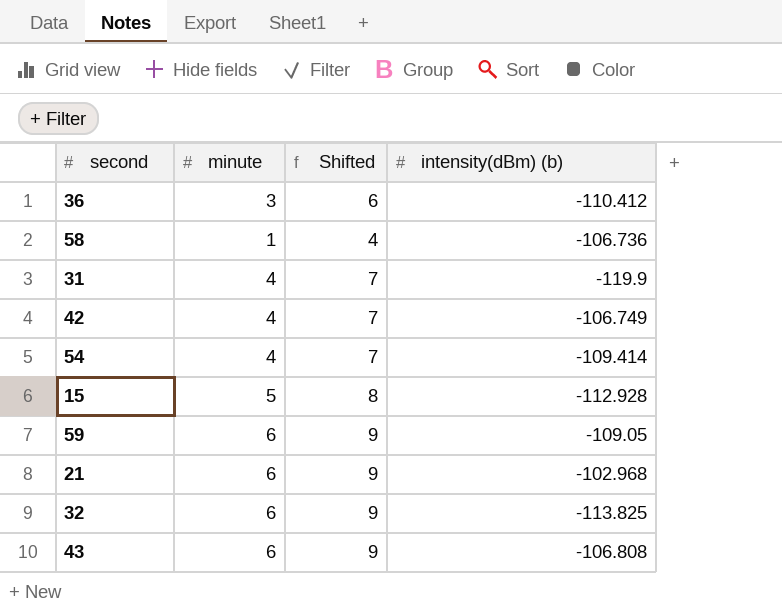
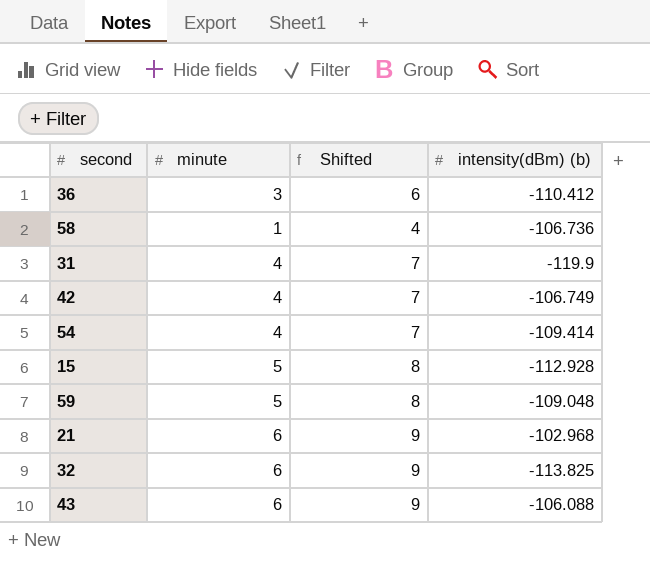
59 | minute: 6 -> 5
59 | Shifted: 9 -> 8
59 | intensity(dBm) (b): -109.05 -> -109.048
43 | intensity(dBm) (b): -106.808 -> -106.088

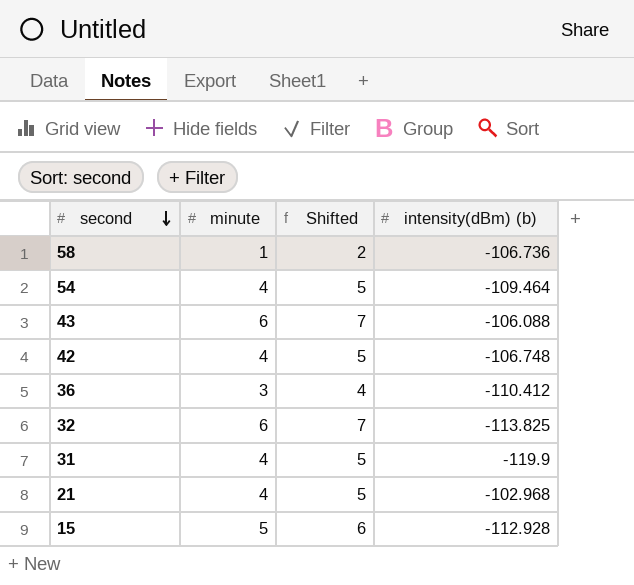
row order: none -> second descending
column Shifted | formula: [minute] + 3 -> [minute] + 1
row 59: 5 | 8 | -109.048 -> none
54 | intensity(dBm) (b): -109.414 -> -109.464
42 | intensity(dBm) (b): -106.749 -> -106.748
21 | minute: 6 -> 4

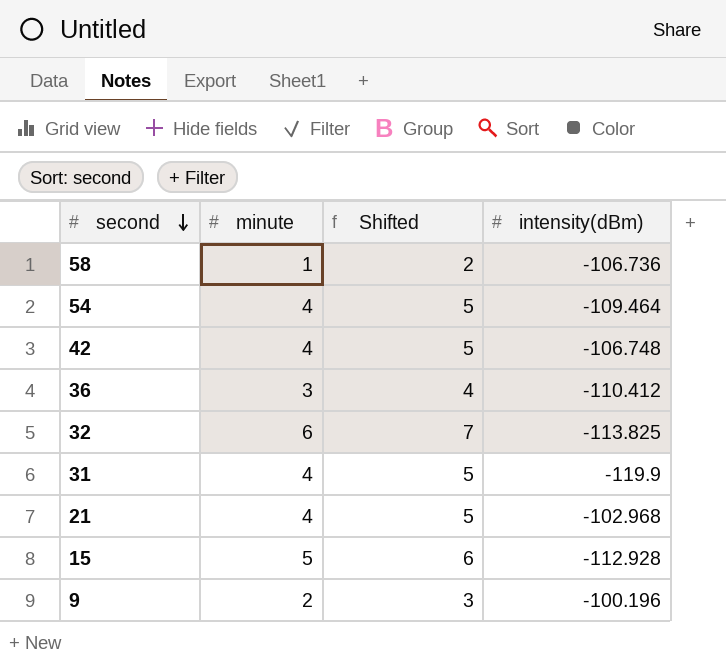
column name: intensity(dBm) (b) -> intensity(dBm)
row 43: 6 | 7 | -106.088 -> none
row 9: none -> 2 | 3 | -100.196

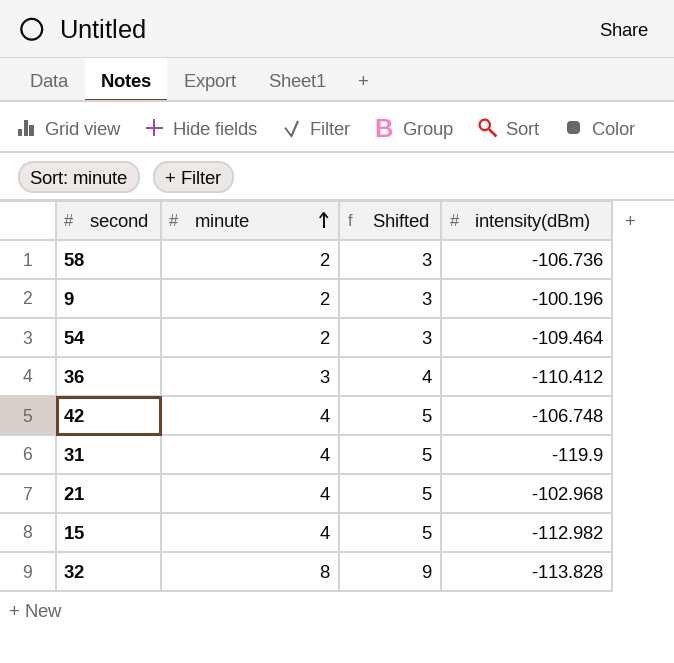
row order: second descending -> minute ascending
58 | minute: 1 -> 2
58 | Shifted: 2 -> 3
54 | minute: 4 -> 2
54 | Shifted: 5 -> 3
15 | minute: 5 -> 4
15 | Shifted: 6 -> 5
15 | intensity(dBm): -112.928 -> -112.982
32 | minute: 6 -> 8
32 | Shifted: 7 -> 9
32 | intensity(dBm): -113.825 -> -113.828

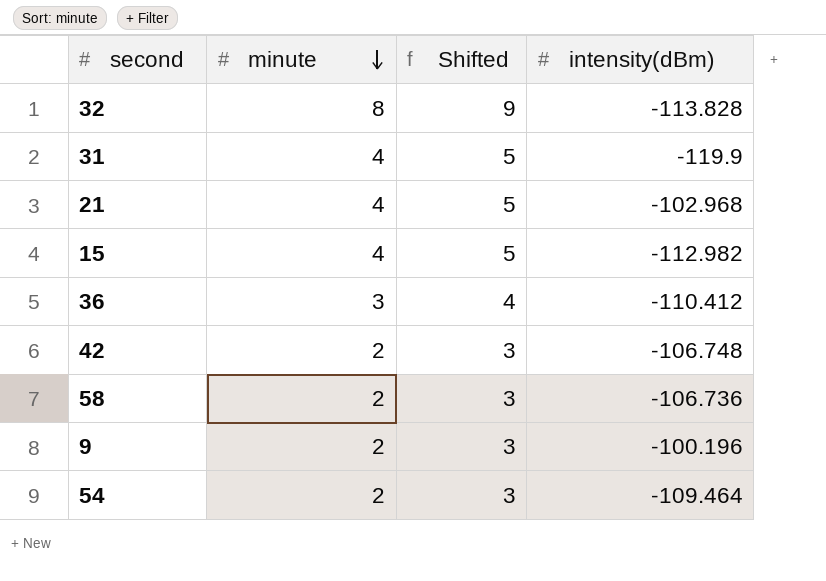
row order: minute ascending -> minute descending
42 | minute: 4 -> 2
42 | Shifted: 5 -> 3

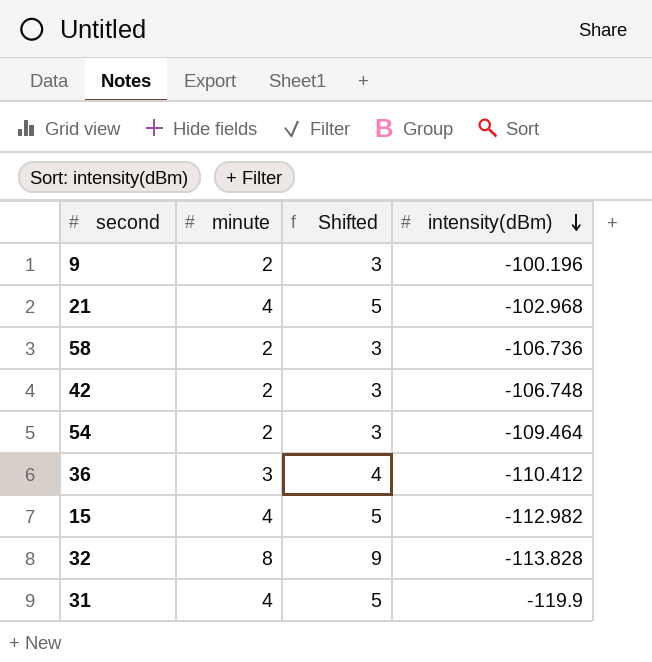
row order: minute descending -> intensity(dBm) descending

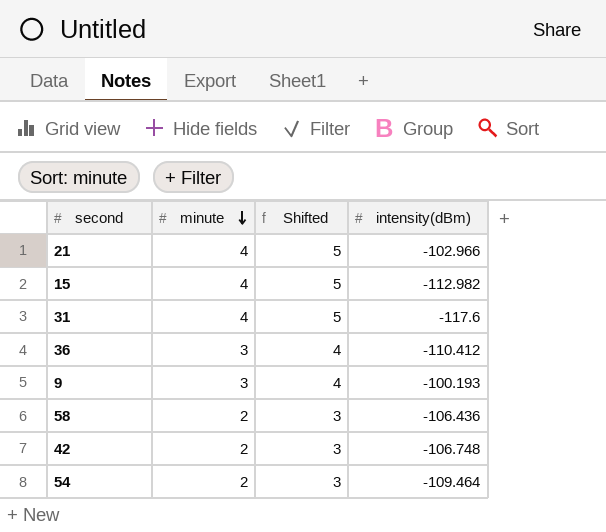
row order: intensity(dBm) descending -> minute descending
row 32: 8 | 9 | -113.828 -> none
21 | intensity(dBm): -102.968 -> -102.966
31 | intensity(dBm): -119.9 -> -117.6
9 | minute: 2 -> 3
9 | Shifted: 3 -> 4
9 | intensity(dBm): -100.196 -> -100.193
58 | intensity(dBm): -106.736 -> -106.436

